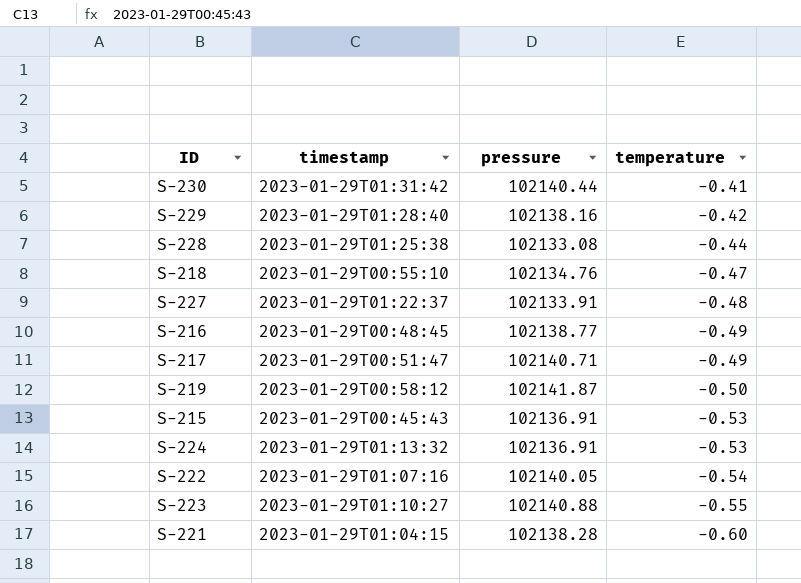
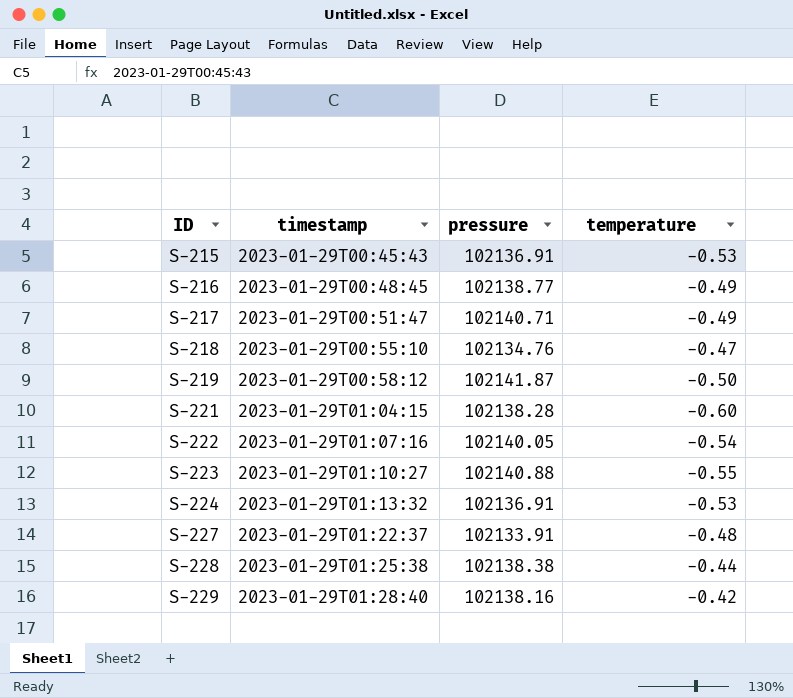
row order: temperature descending -> ID ascending
row S-230: 2023-01-29T01:31:42 | 102140.44 | -0.41 -> none
S-228 | pressure: 102133.08 -> 102138.38

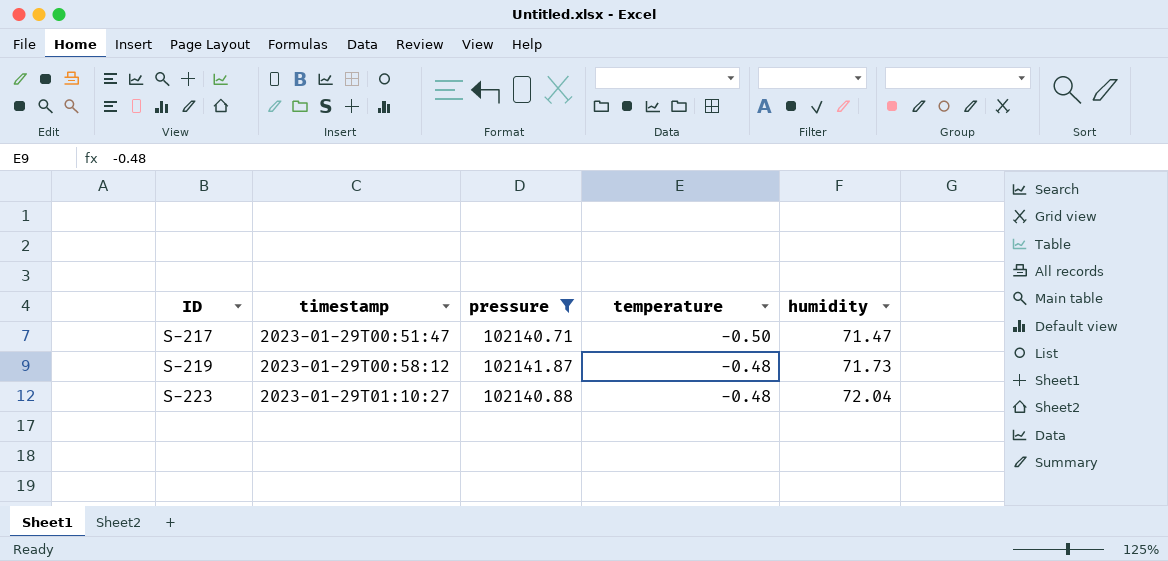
filter: none -> pressure >= 102140.71
column humidity | position: none -> 5
S-217 | temperature: -0.49 -> -0.50
S-219 | temperature: -0.50 -> -0.48
S-223 | temperature: -0.55 -> -0.48

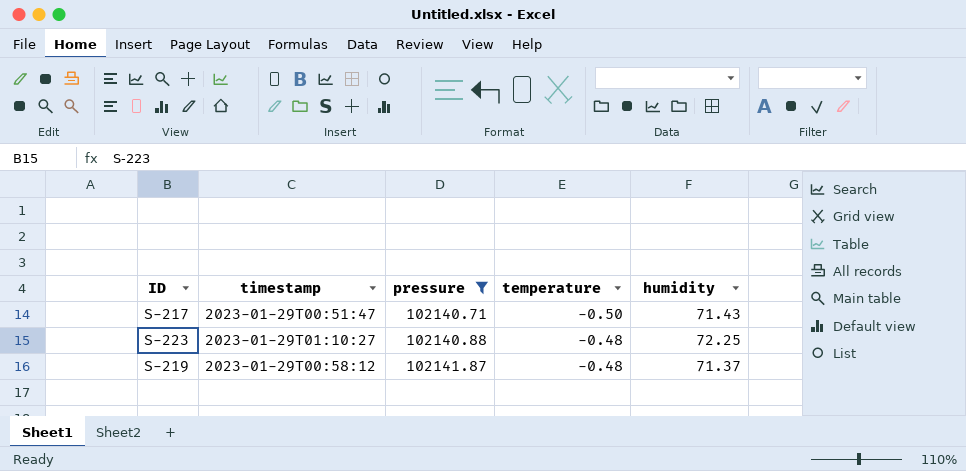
row order: ID ascending -> pressure ascending
S-217 | humidity: 71.47 -> 71.43
S-223 | humidity: 72.04 -> 72.25
S-219 | humidity: 71.73 -> 71.37

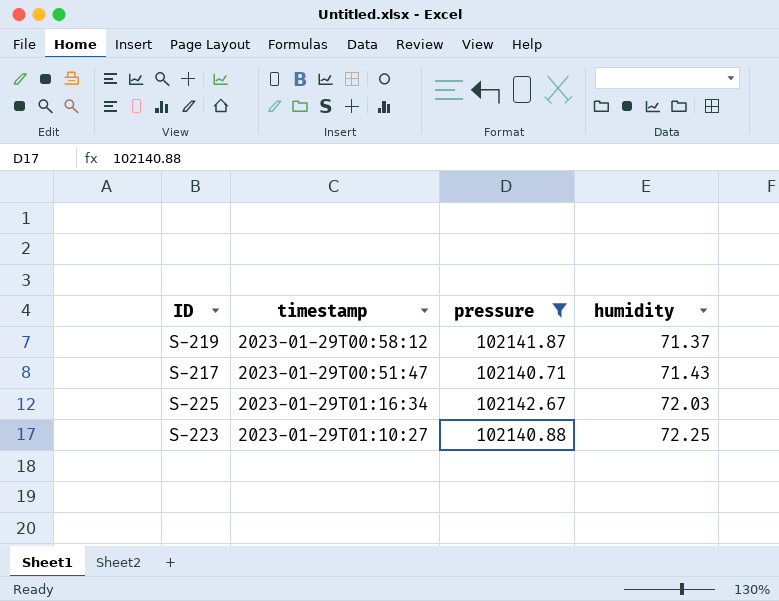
row order: pressure ascending -> humidity ascending
column temperature | position: 4 -> none
row S-225: none -> 2023-01-29T01:16:34 | 102142.67 | 72.03

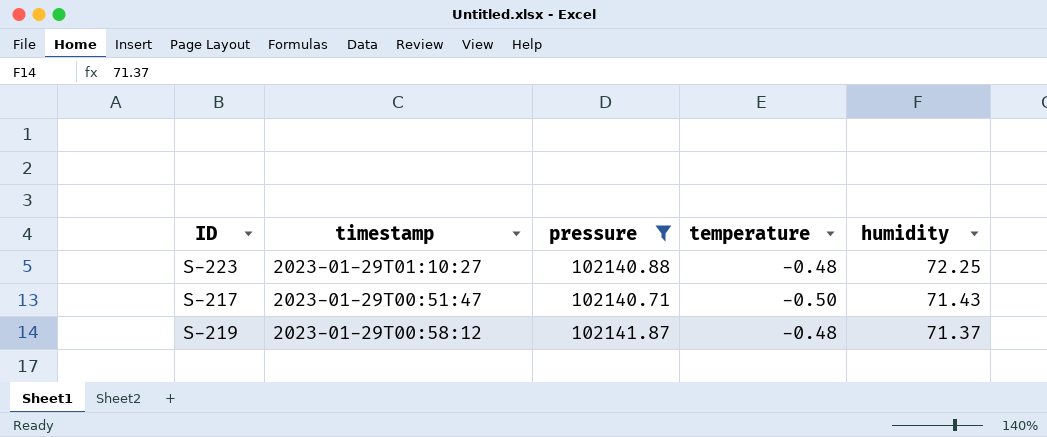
row order: humidity ascending -> humidity descending
column temperature | position: none -> 4
row S-225: 2023-01-29T01:16:34 | 102142.67 | 72.03 -> none

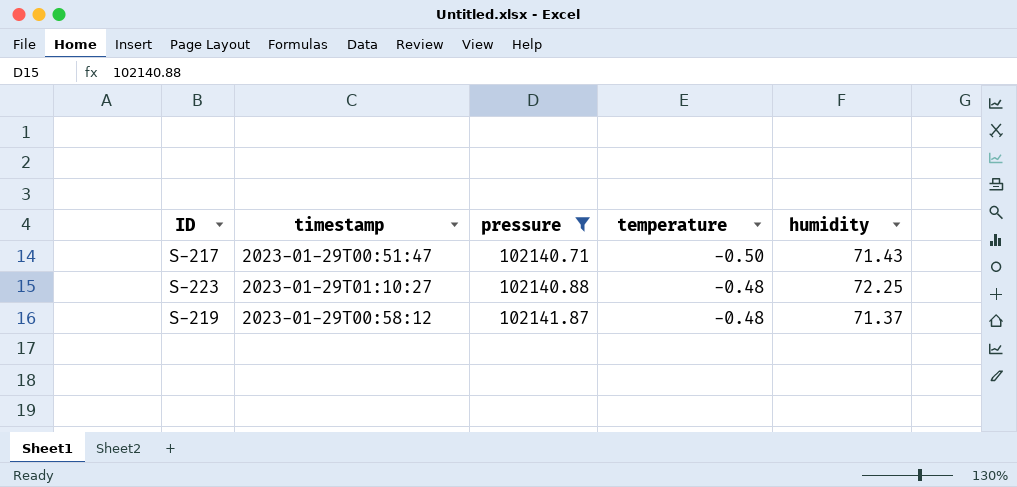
row order: humidity descending -> pressure ascending

